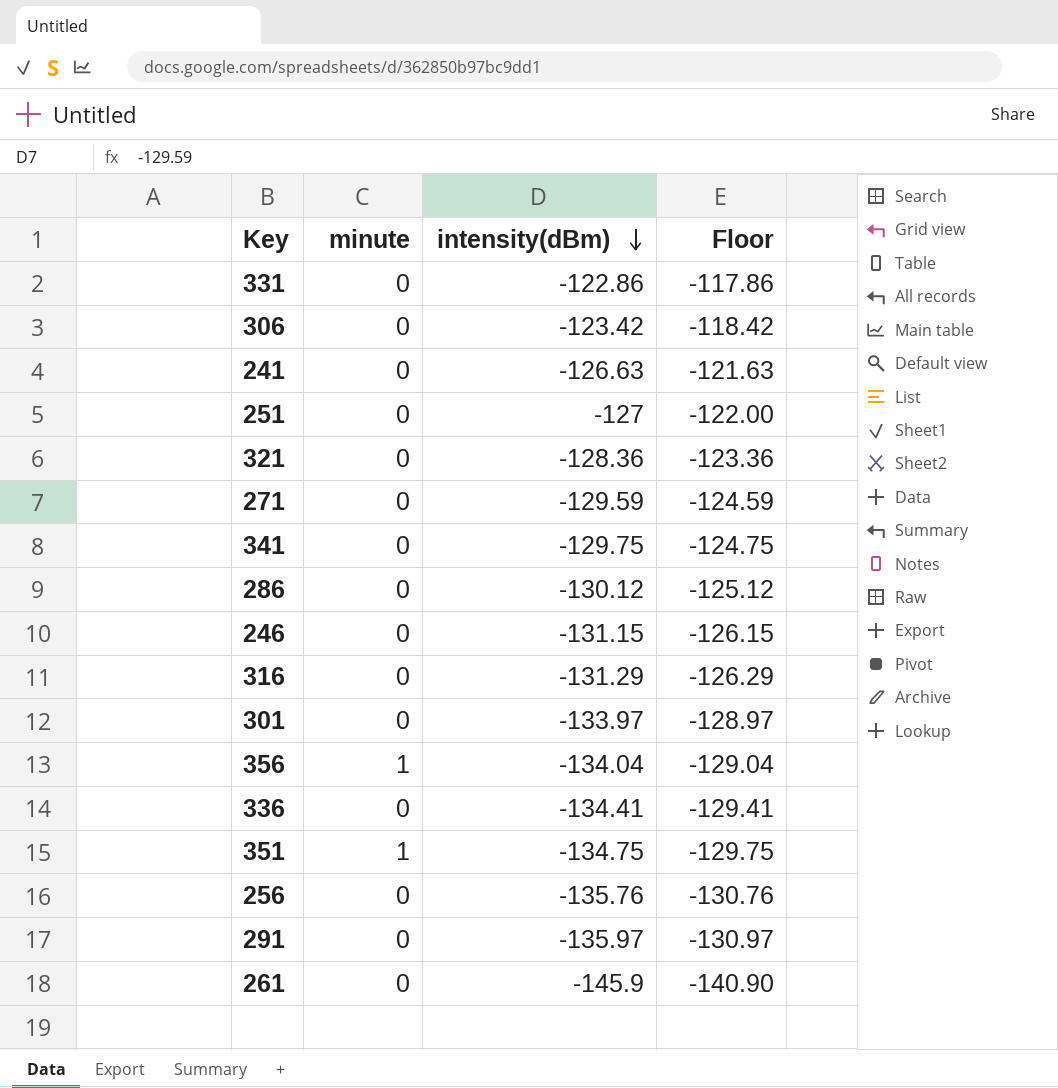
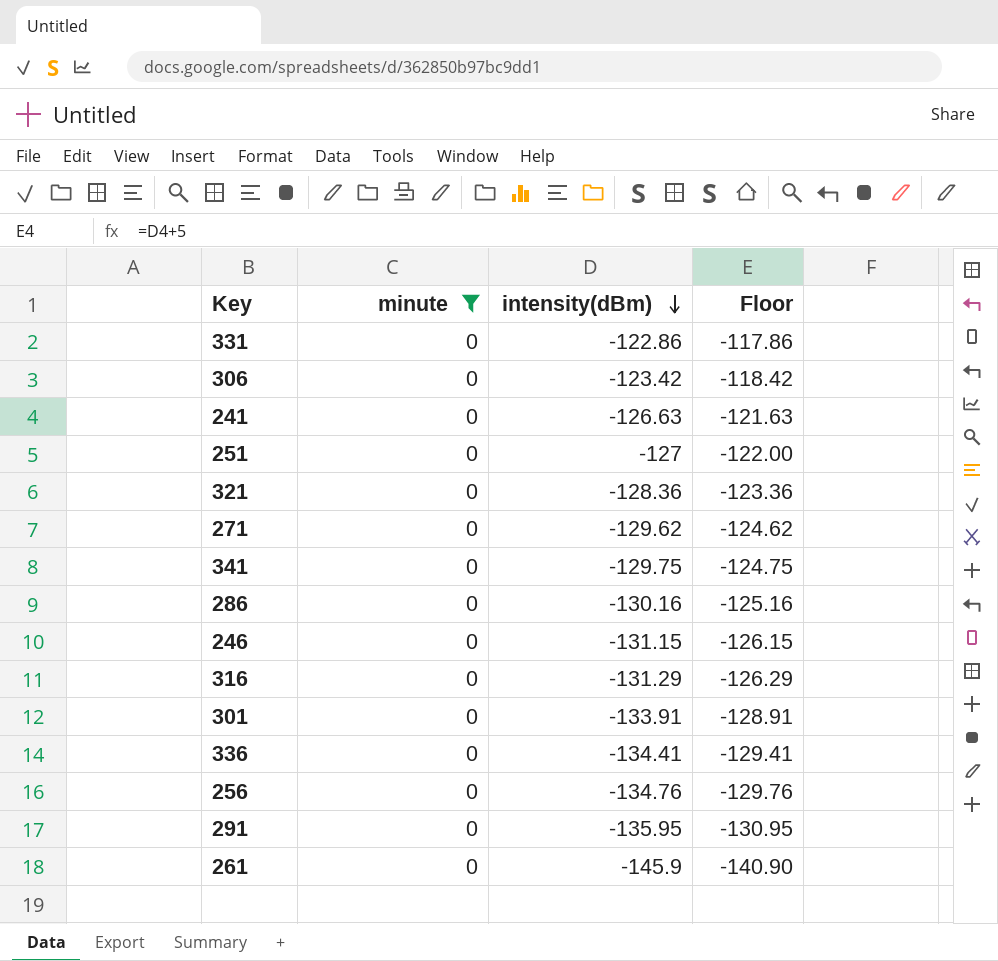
filter: none -> minute = 0
271 | intensity(dBm): -129.59 -> -129.62
271 | Floor: -124.59 -> -124.62
286 | intensity(dBm): -130.12 -> -130.16
286 | Floor: -125.12 -> -125.16
301 | intensity(dBm): -133.97 -> -133.91
301 | Floor: -128.97 -> -128.91
256 | intensity(dBm): -135.76 -> -134.76
256 | Floor: -130.76 -> -129.76
291 | intensity(dBm): -135.97 -> -135.95
291 | Floor: -130.97 -> -130.95

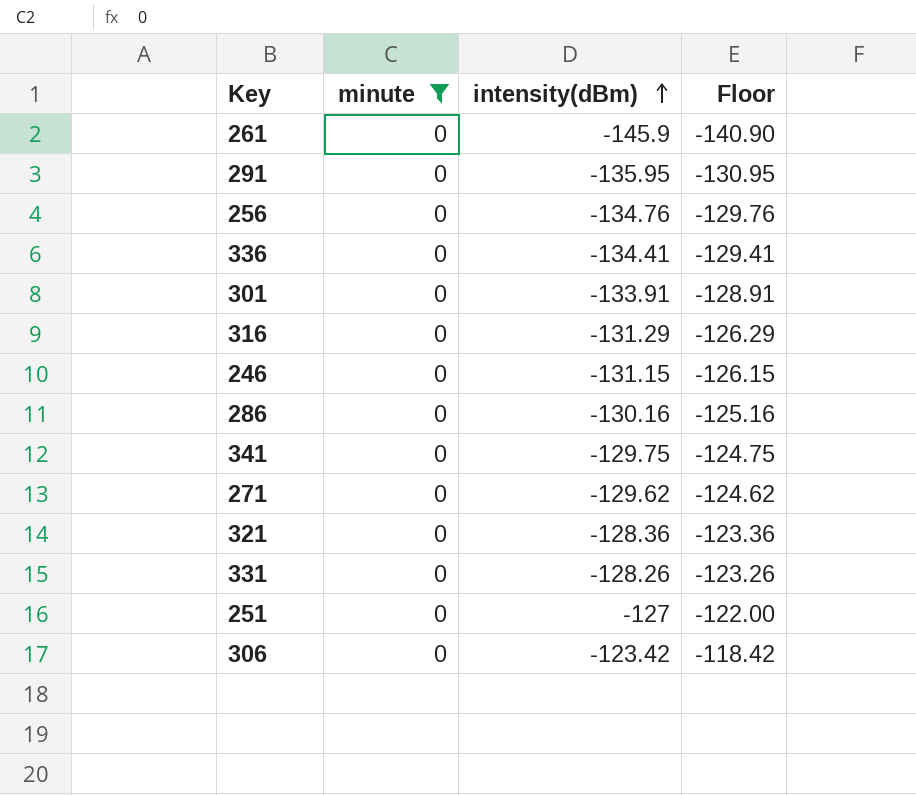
row order: intensity(dBm) descending -> intensity(dBm) ascending
row 241: 0 | -126.63 | -121.63 -> none
331 | intensity(dBm): -122.86 -> -128.26
331 | Floor: -117.86 -> -123.26

